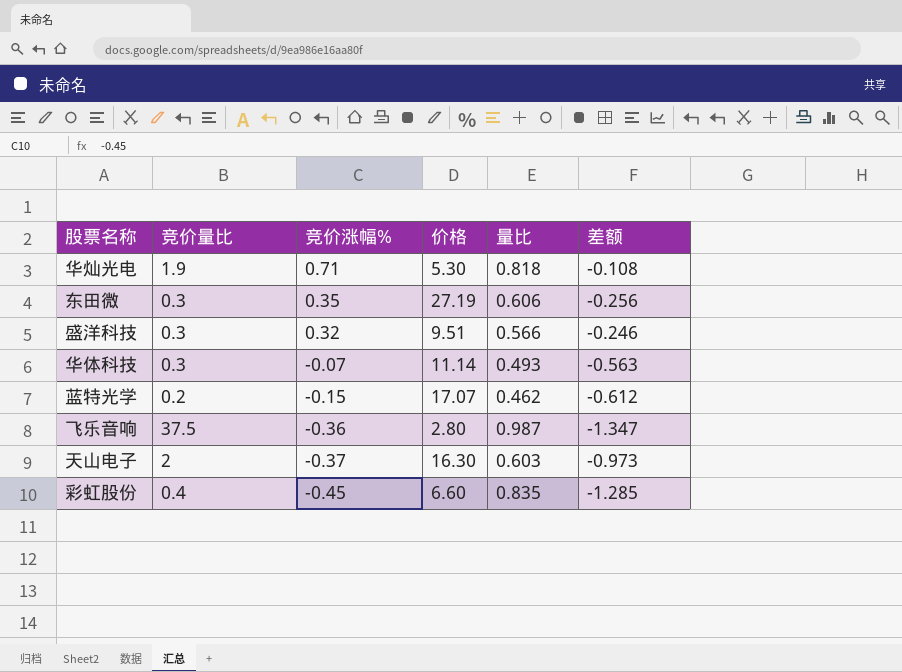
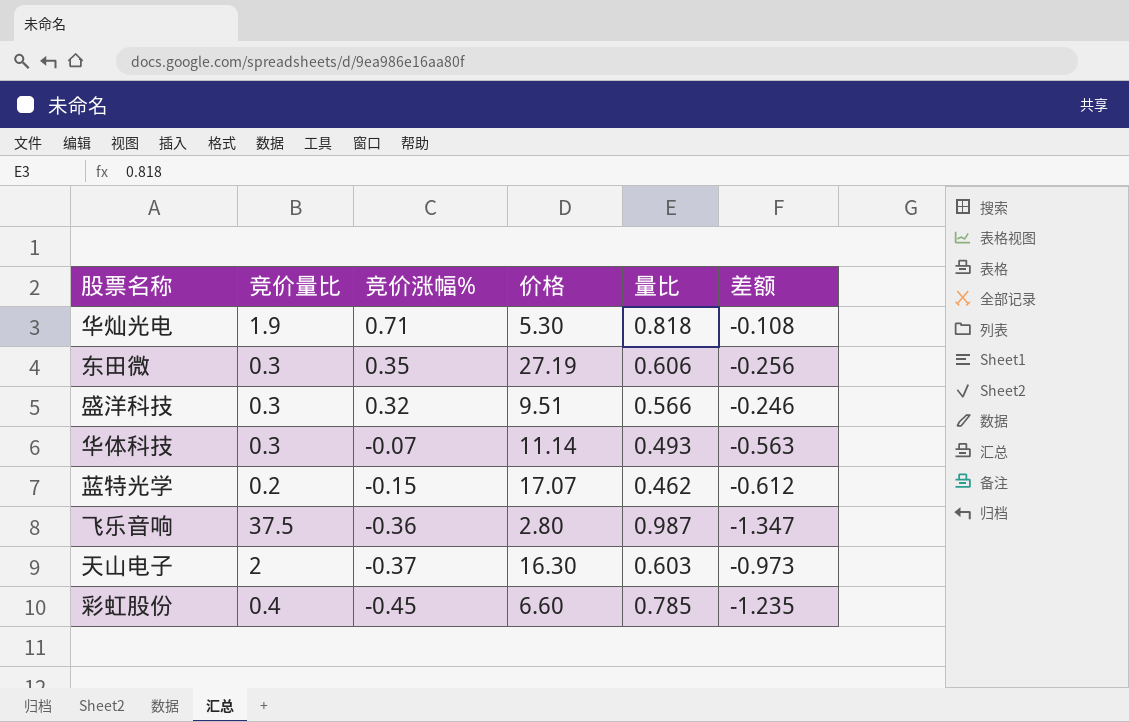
彩虹股份 | 量比: 0.835 -> 0.785
彩虹股份 | 差额: -1.285 -> -1.235

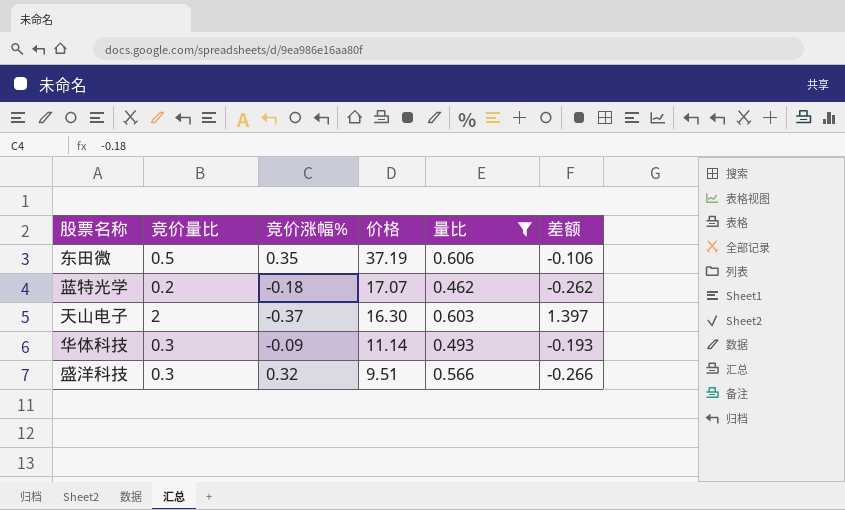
filter: none -> 量比 <= 0.606
row order: 竞价涨幅% descending -> 价格 descending
column 差额 | formula: [竞价涨幅%] - [量比] -> [竞价量比] - [量比]
东田微 | 竞价量比: 0.3 -> 0.5
东田微 | 价格: 27.19 -> 37.19
蓝特光学 | 竞价涨幅%: -0.15 -> -0.18
华体科技 | 竞价涨幅%: -0.07 -> -0.09

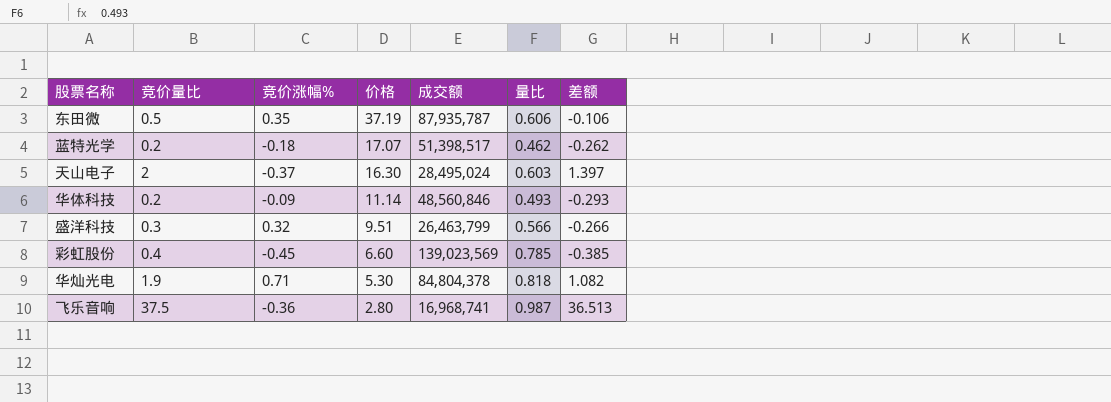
filter: 量比 <= 0.606 -> none
column 成交额 | position: none -> 5
华体科技 | 竞价量比: 0.3 -> 0.2
华体科技 | 差额: -0.193 -> -0.293

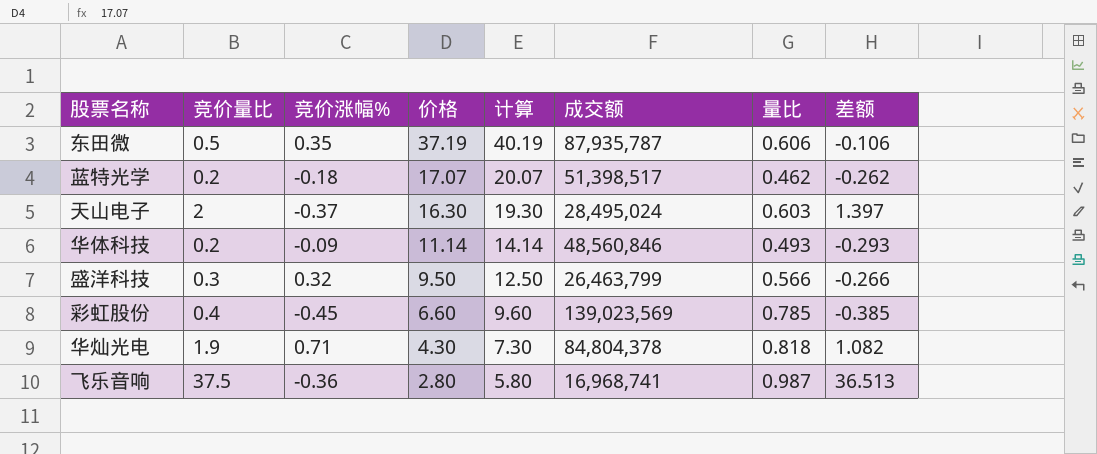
column 计算 | formula: none -> [价格] + 3
盛洋科技 | 价格: 9.51 -> 9.50
华灿光电 | 价格: 5.30 -> 4.30

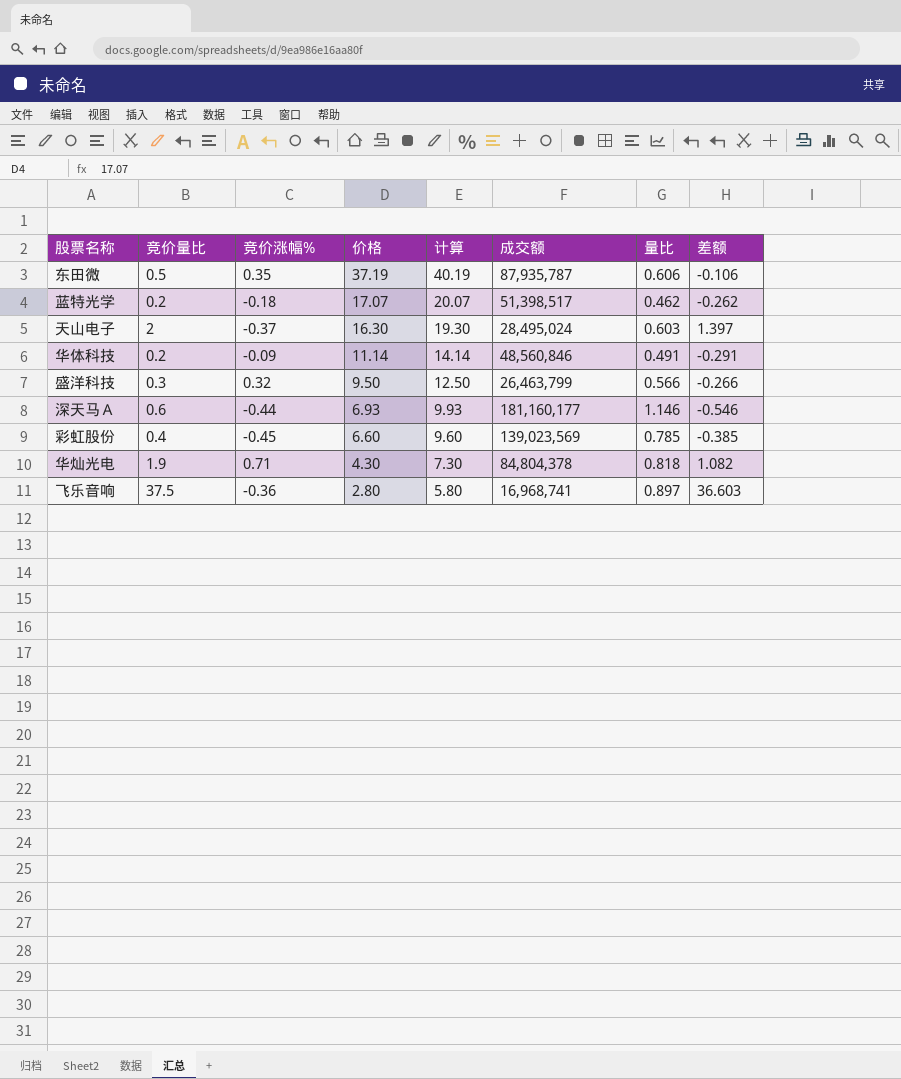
华体科技 | 量比: 0.493 -> 0.491
华体科技 | 差额: -0.293 -> -0.291
row 深天马Ａ: none -> 0.6 | -0.44 | 6.93 | 9.93 | 181,160,177 | 1.146 | -0.546
飞乐音响 | 量比: 0.987 -> 0.897
飞乐音响 | 差额: 36.513 -> 36.603

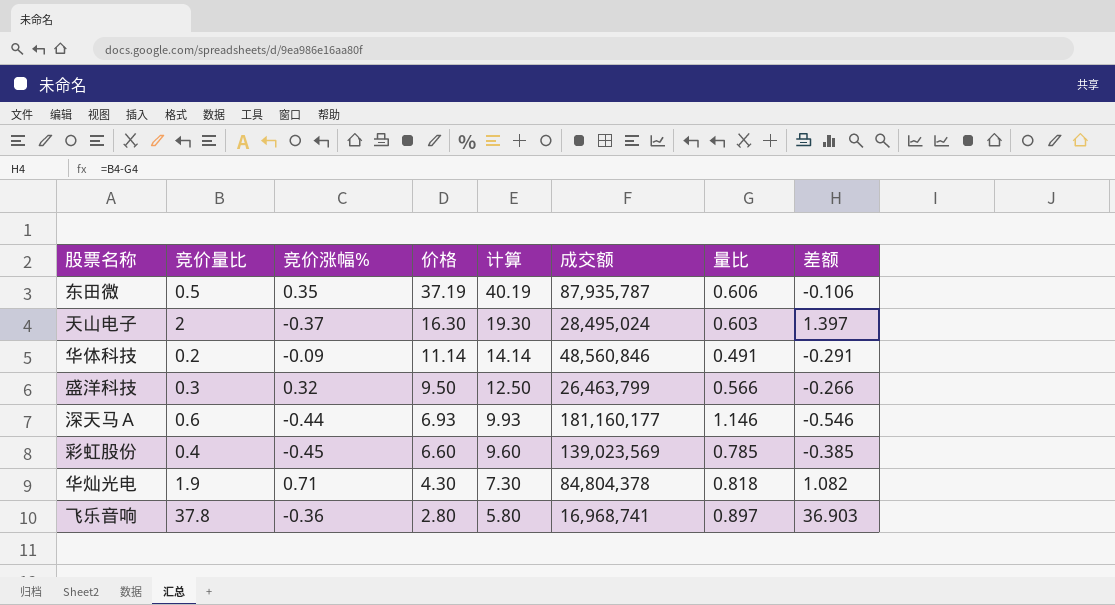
row 蓝特光学: 0.2 | -0.18 | 17.07 | 20.07 | 51,398,517 | 0.462 | -0.262 -> none
飞乐音响 | 竞价量比: 37.5 -> 37.8
飞乐音响 | 差额: 36.603 -> 36.903

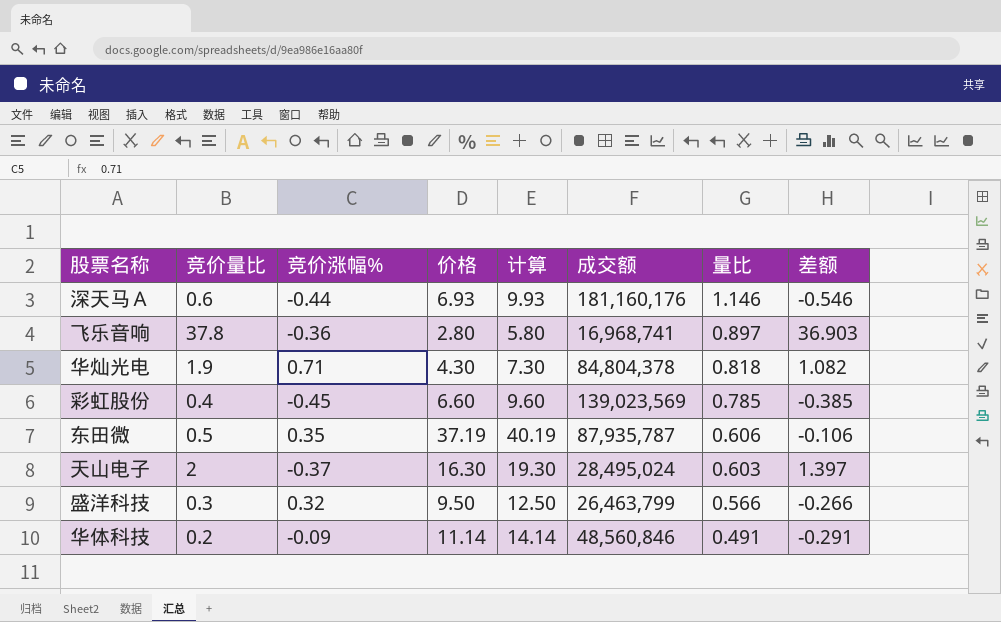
row order: 价格 descending -> 量比 descending
深天马Ａ | 成交额: 181,160,177 -> 181,160,176

